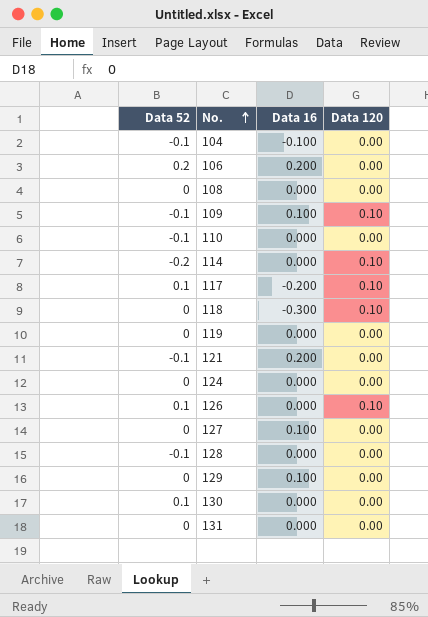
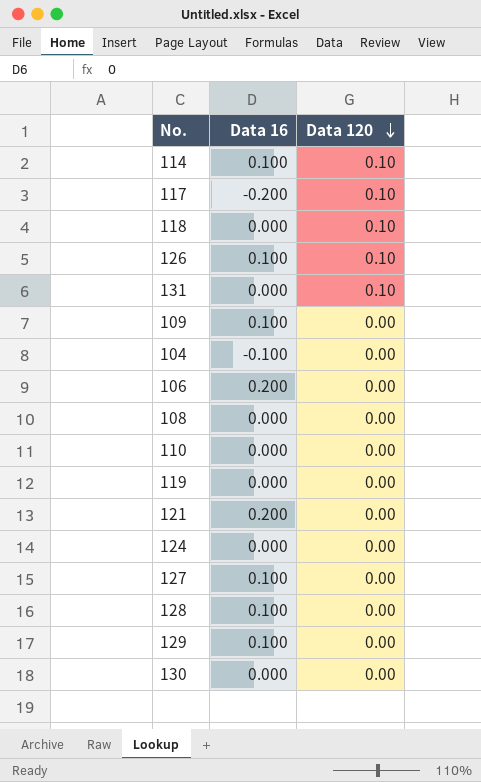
row order: No. ascending -> Data 120 descending
column Data 52 | position: 1 -> none
114 | Data 16: 0.000 -> 0.100
118 | Data 16: -0.300 -> 0.000
126 | Data 16: 0.000 -> 0.100
131 | Data 120: 0.00 -> 0.10
109 | Data 120: 0.10 -> 0.00
128 | Data 16: 0.000 -> 0.100

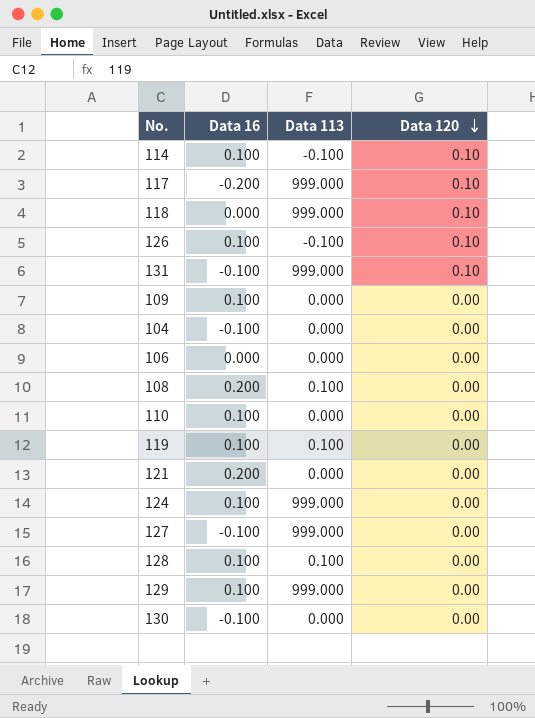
column Data 113 | position: none -> 3
131 | Data 16: 0.000 -> -0.100
106 | Data 16: 0.200 -> 0.000
108 | Data 16: 0.000 -> 0.200
110 | Data 16: 0.000 -> 0.100
119 | Data 16: 0.000 -> 0.100
124 | Data 16: 0.000 -> 0.100
127 | Data 16: 0.100 -> -0.100
130 | Data 16: 0.000 -> -0.100

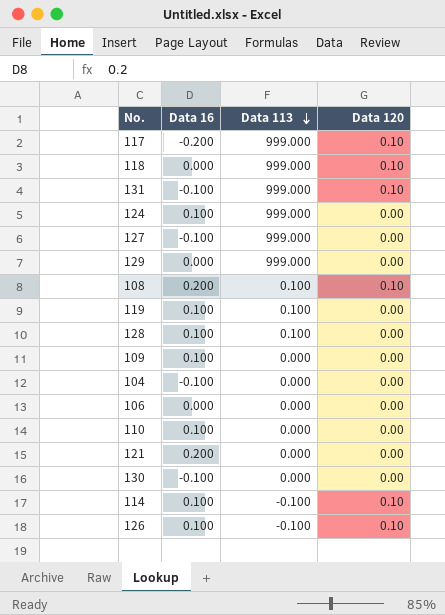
row order: Data 120 descending -> Data 113 descending
129 | Data 16: 0.100 -> 0.000
108 | Data 120: 0.00 -> 0.10

